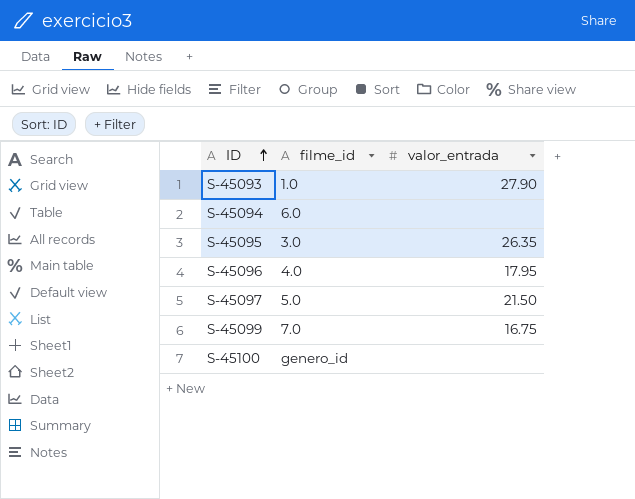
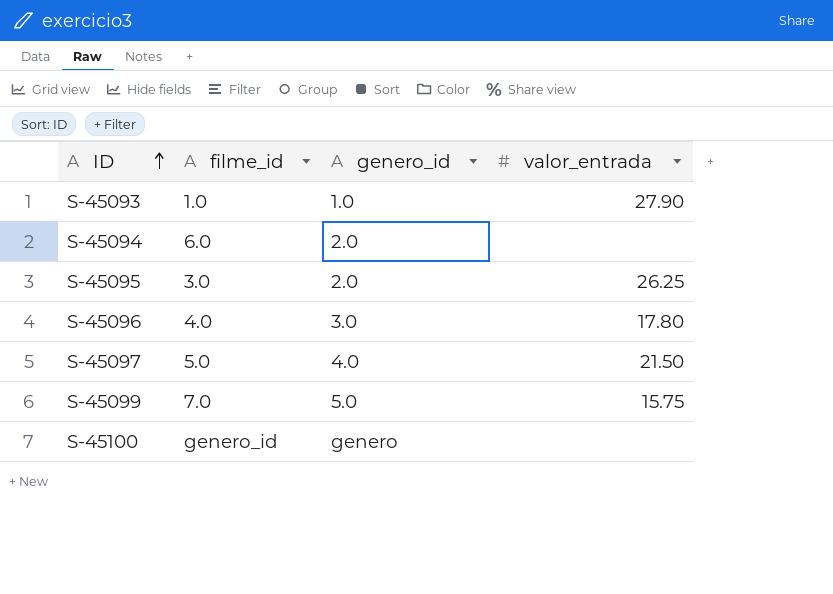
column genero_id | position: none -> 3
S-45095 | valor_entrada: 26.35 -> 26.25
S-45096 | valor_entrada: 17.95 -> 17.80
S-45099 | valor_entrada: 16.75 -> 15.75

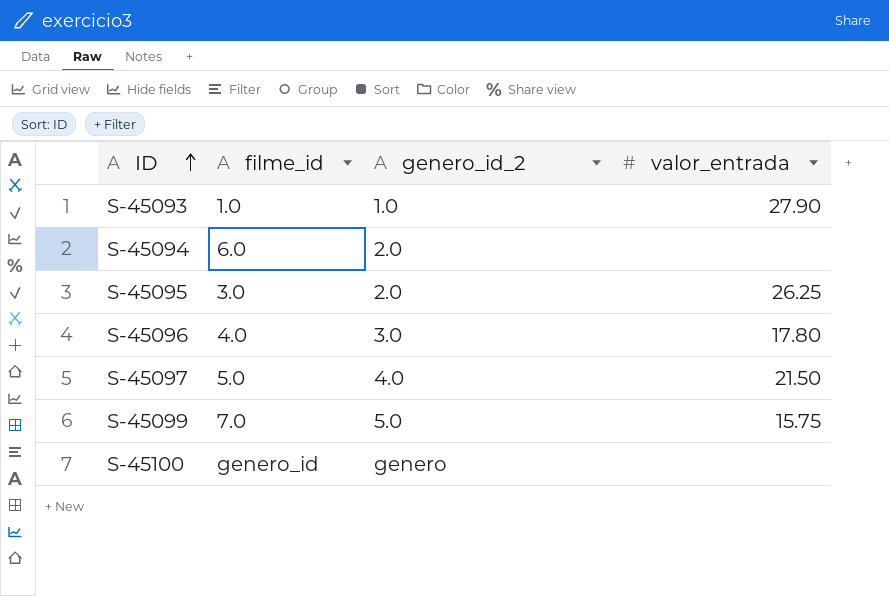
column name: genero_id -> genero_id_2

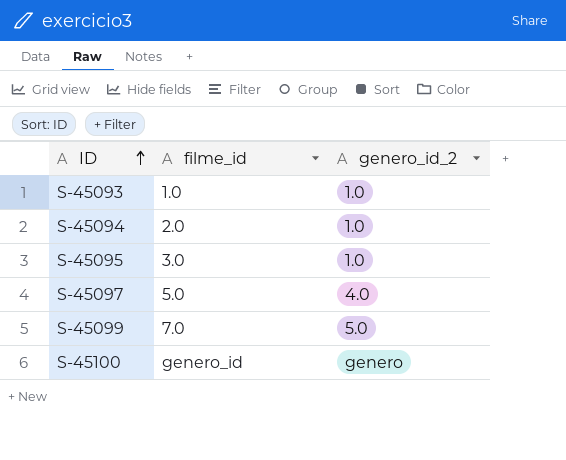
column valor_entrada | position: 4 -> none
row S-45096: 4.0 | 3.0 | 17.80 -> none
S-45094 | filme_id: 6.0 -> 2.0
S-45094 | genero_id_2: 2.0 -> 1.0
S-45095 | genero_id_2: 2.0 -> 1.0

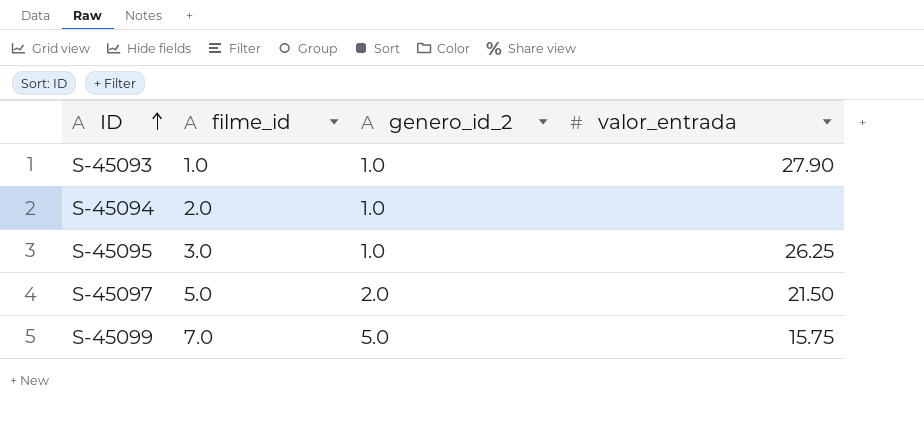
column valor_entrada | position: none -> 4
row S-45100: genero_id | genero -> none
S-45097 | genero_id_2: 4.0 -> 2.0

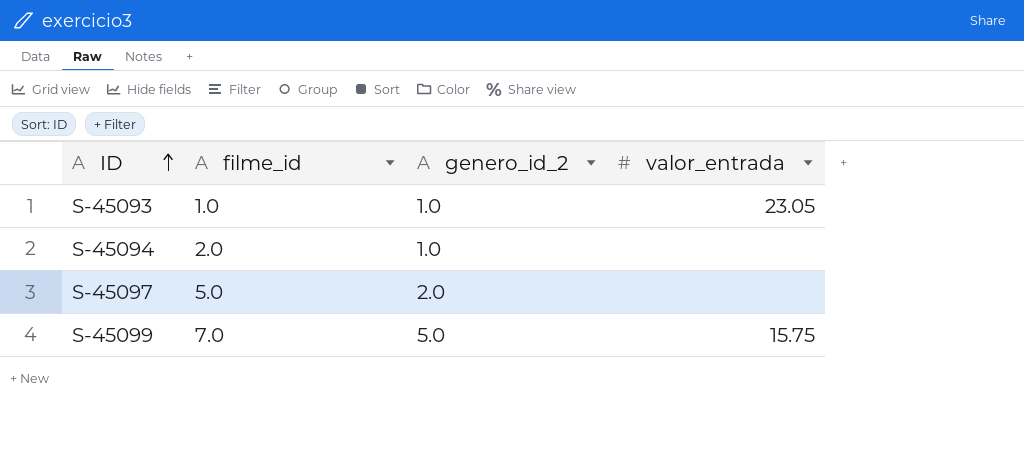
row S-45095: 3.0 | 1.0 | 26.25 -> none
S-45093 | valor_entrada: 27.90 -> 23.05
S-45097 | valor_entrada: 21.50 -> none

